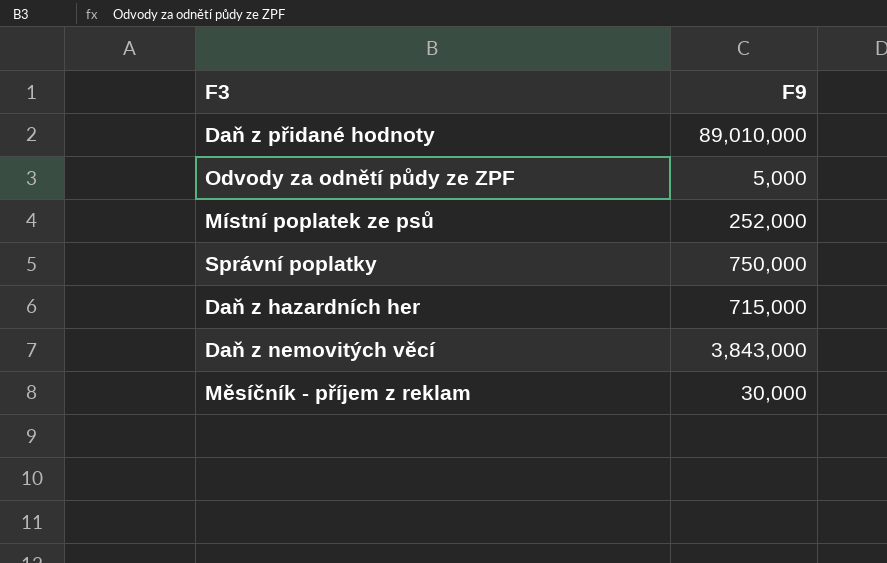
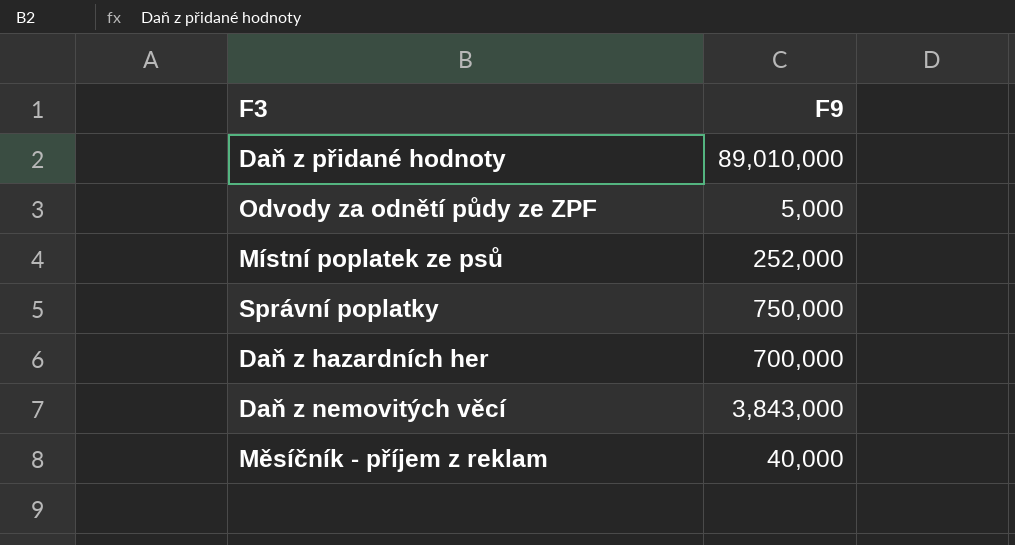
Daň z hazardních her | F9: 715,000 -> 700,000
Měsíčník - příjem z reklam | F9: 30,000 -> 40,000

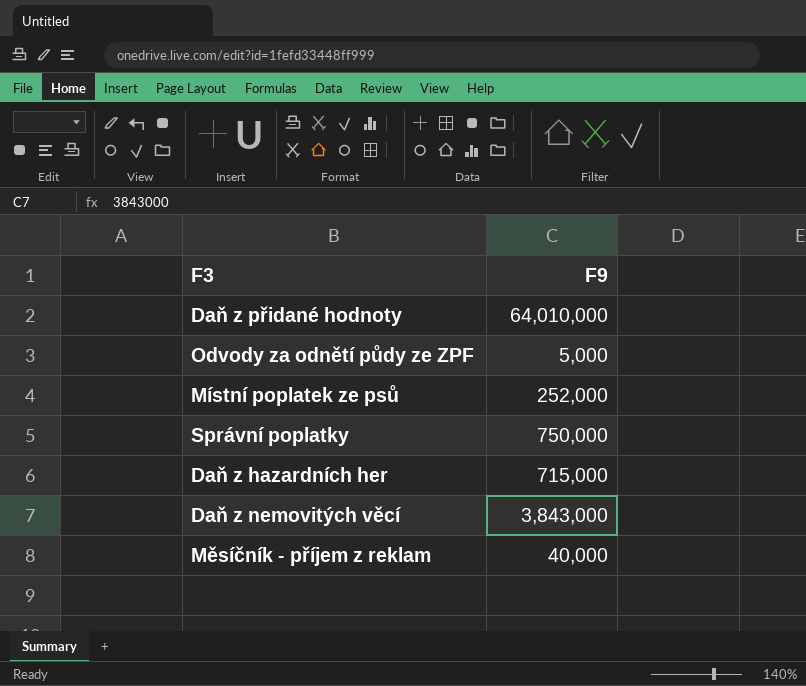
Daň z přidané hodnoty | F9: 89,010,000 -> 64,010,000
Daň z hazardních her | F9: 700,000 -> 715,000

